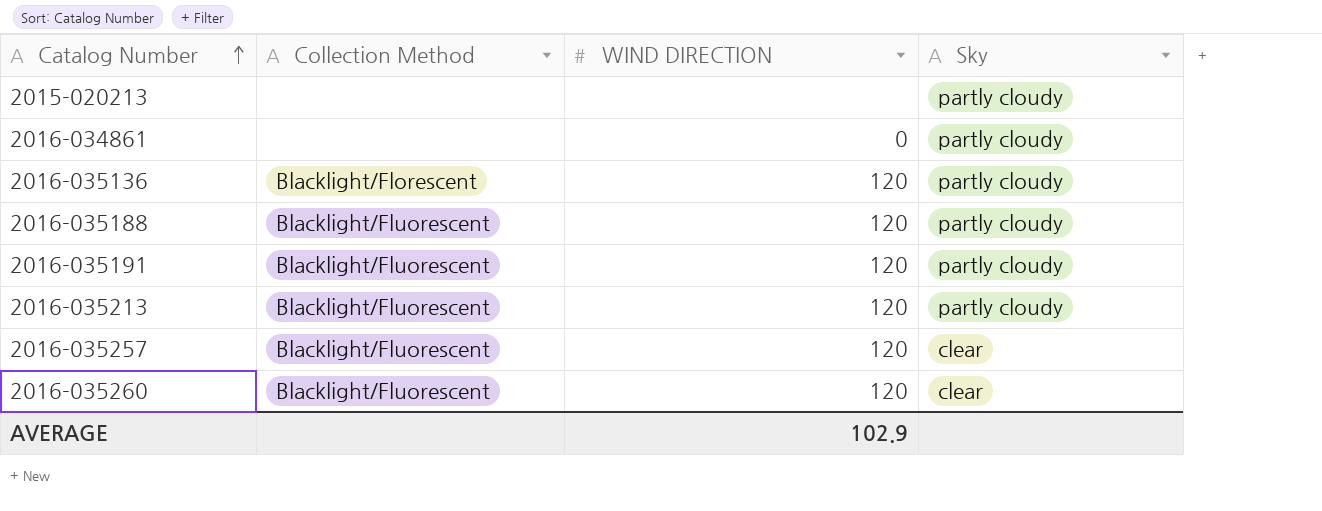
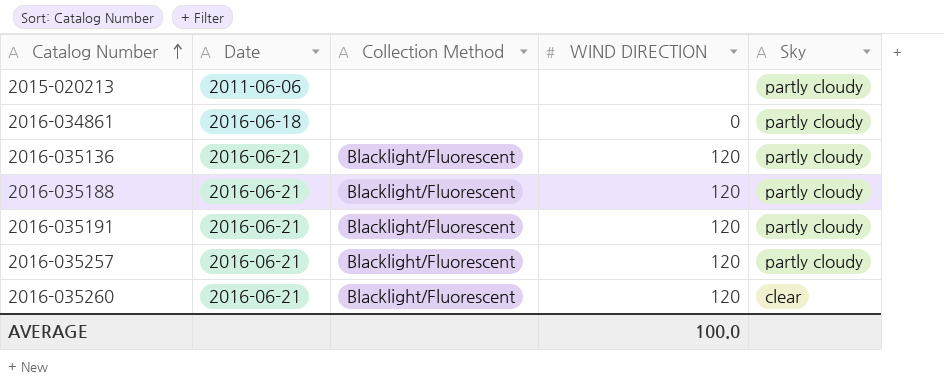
column Date | position: none -> 2
row 2016-035213: Blacklight/Fluorescent | 120 | partly cloudy -> none
2016-035136 | Collection Method: Blacklight/Florescent -> Blacklight/Fluorescent
2016-035257 | Sky: clear -> partly cloudy
AVERAGE | WIND DIRECTION: 102.9 -> 100.0

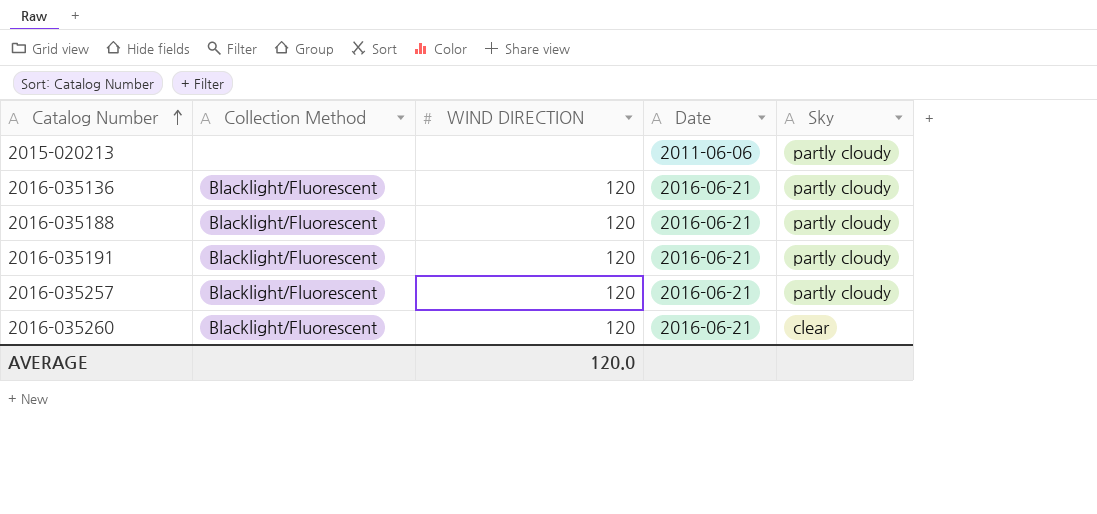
column Date | position: 2 -> 4
row 2016-034861: 2016-06-18 | none | 0 | partly cloudy -> none
AVERAGE | WIND DIRECTION: 100.0 -> 120.0

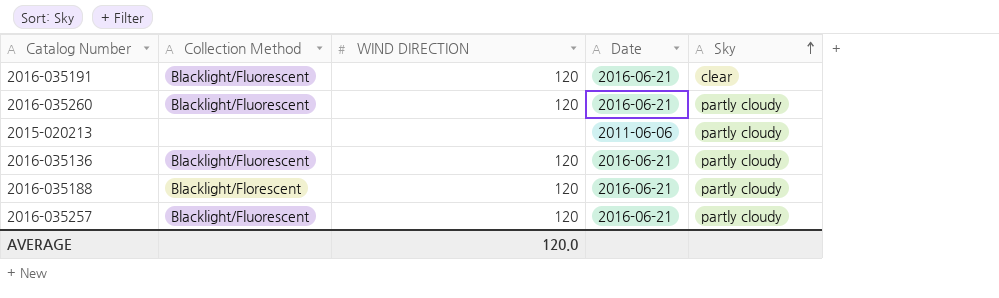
row order: Catalog Number ascending -> Sky ascending
2016-035191 | Sky: partly cloudy -> clear
2016-035260 | Sky: clear -> partly cloudy
2016-035188 | Collection Method: Blacklight/Fluorescent -> Blacklight/Florescent

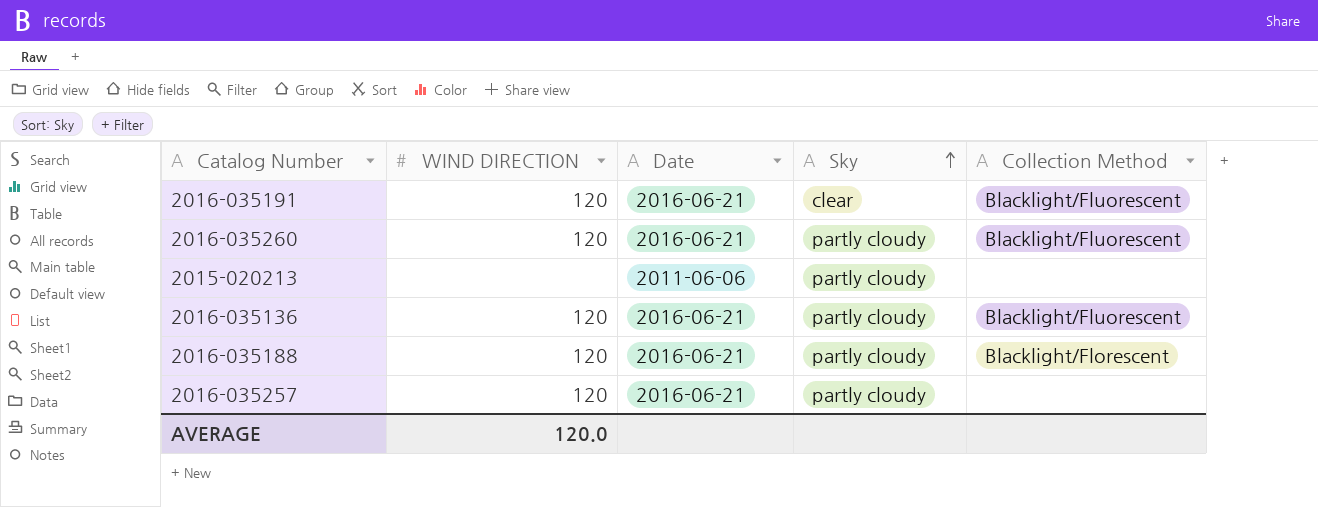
column Collection Method | position: 2 -> 5
2016-035257 | Collection Method: Blacklight/Fluorescent -> none

